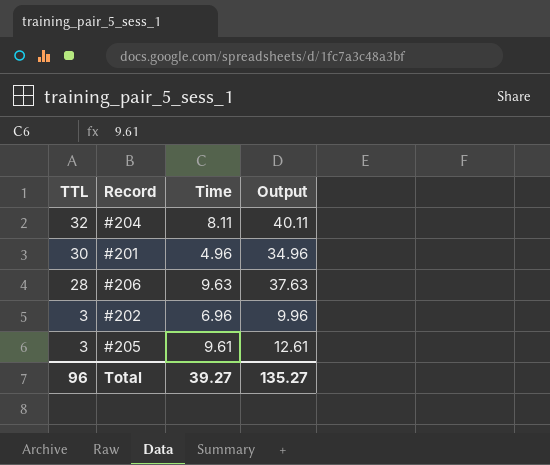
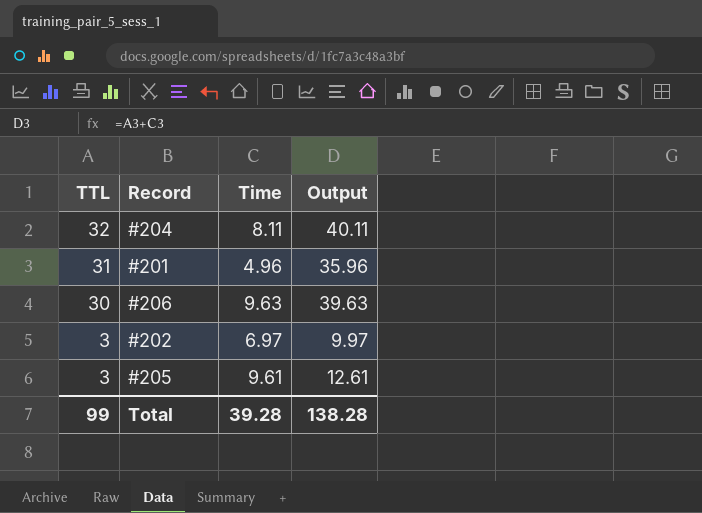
#201 | TTL: 30 -> 31
#201 | Output: 34.96 -> 35.96
#206 | TTL: 28 -> 30
#206 | Output: 37.63 -> 39.63
#202 | Time: 6.96 -> 6.97
#202 | Output: 9.96 -> 9.97
Total | TTL: 96 -> 99
Total | Time: 39.27 -> 39.28
Total | Output: 135.27 -> 138.28

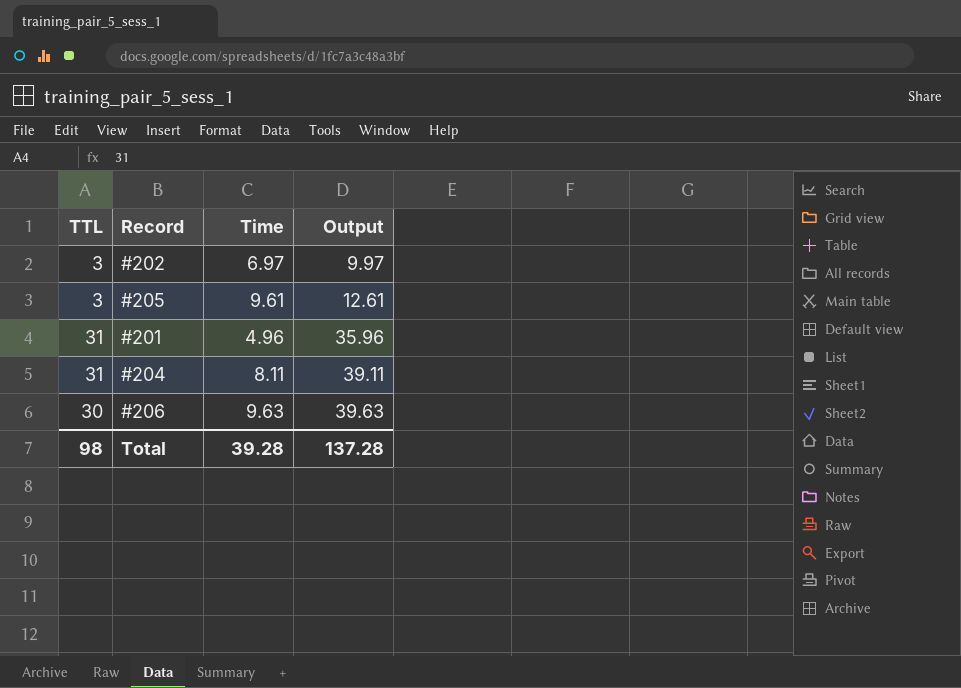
row order: TTL descending -> Output ascending
#204 | TTL: 32 -> 31
#204 | Output: 40.11 -> 39.11
Total | TTL: 99 -> 98
Total | Output: 138.28 -> 137.28

